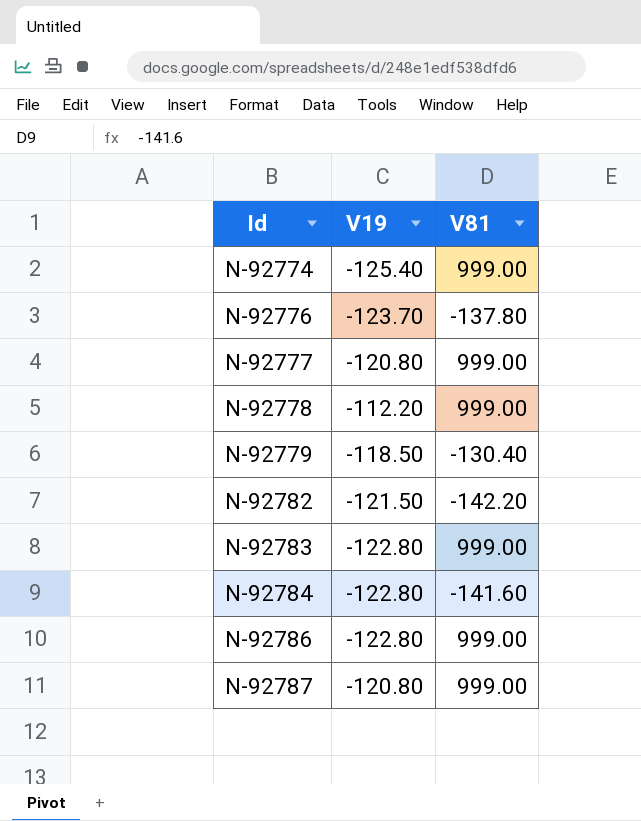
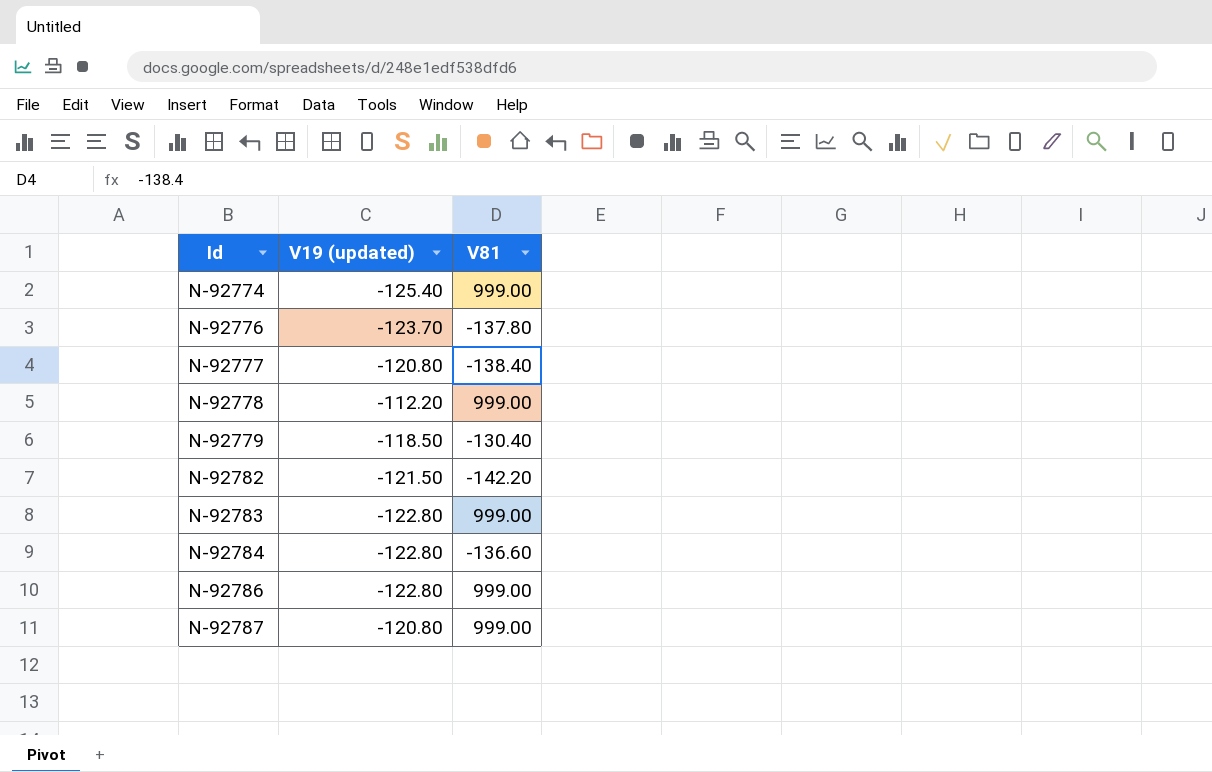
column name: V19 -> V19 (updated)
N-92777 | V81: 999.00 -> -138.40
N-92784 | V81: -141.60 -> -136.60

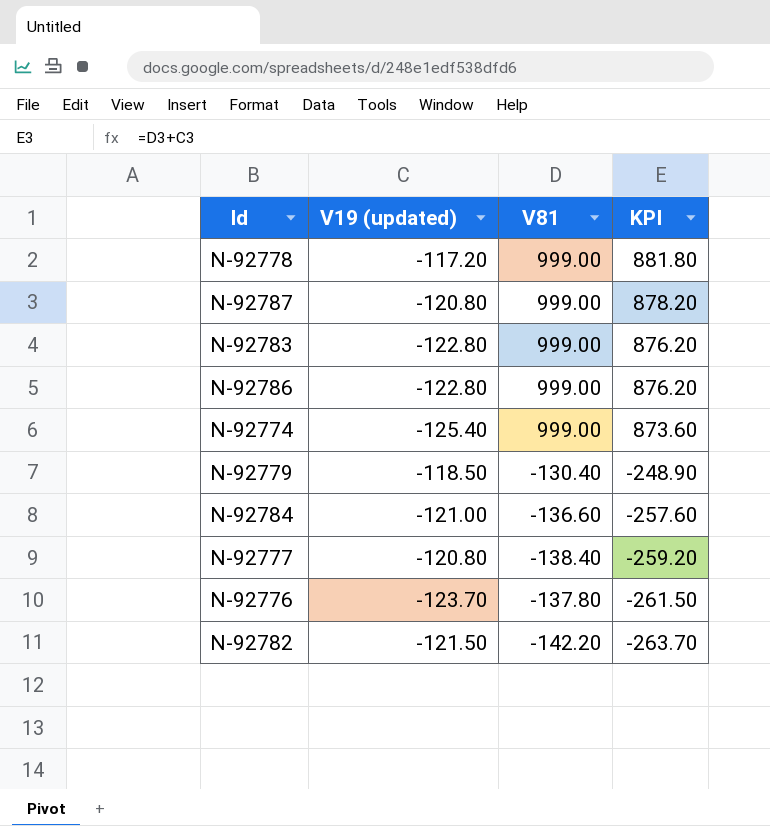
row order: Id ascending -> KPI descending
column KPI | formula: none -> [V19 (updated)] + [V81]
N-92778 | V19 (updated): -112.20 -> -117.20
N-92784 | V19 (updated): -122.80 -> -121.00

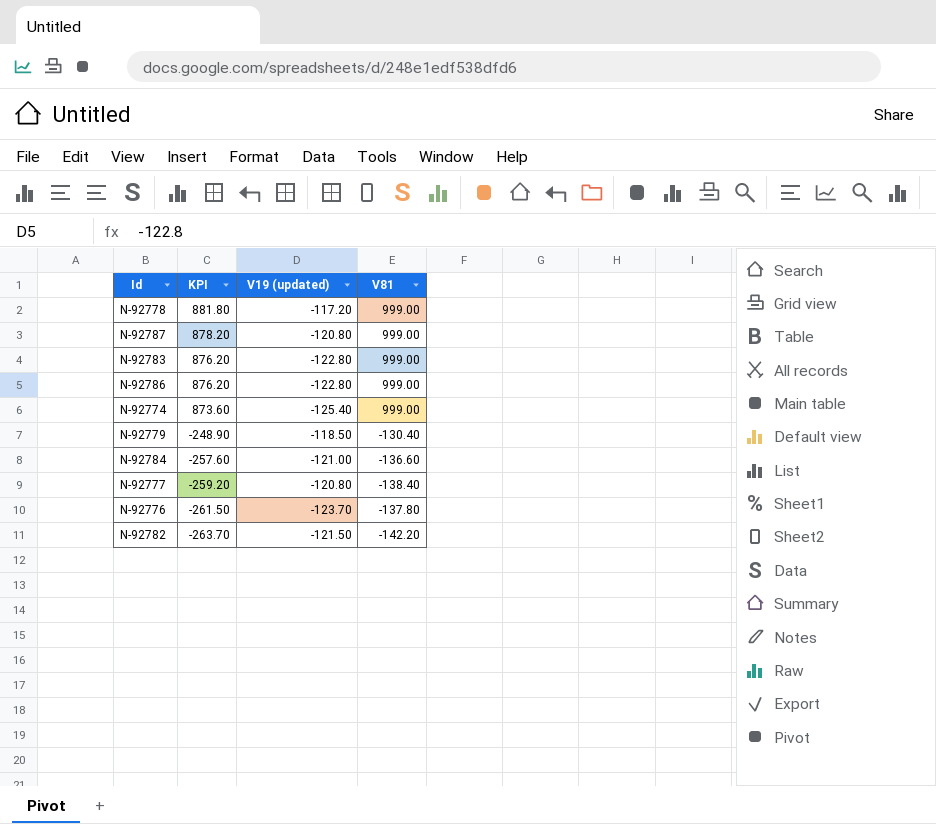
column KPI | position: 4 -> 2

